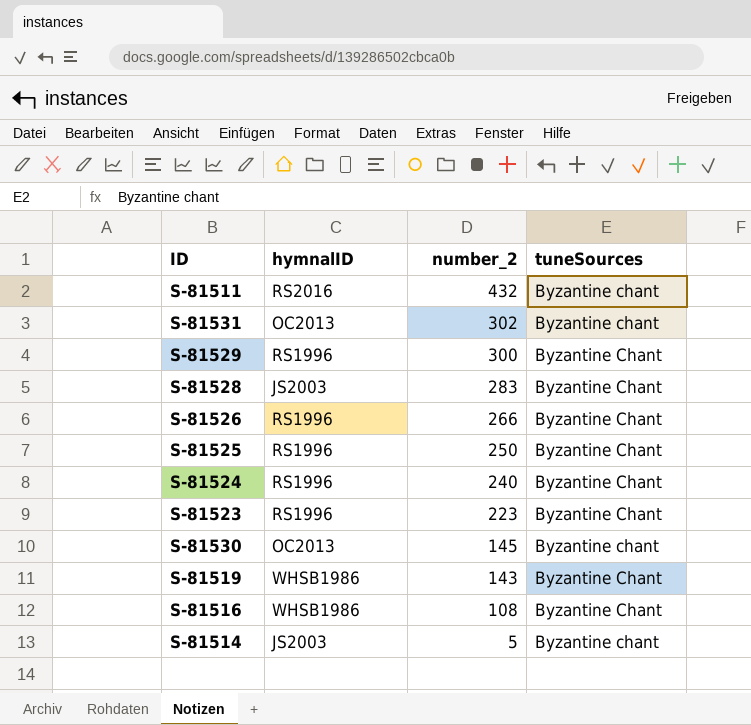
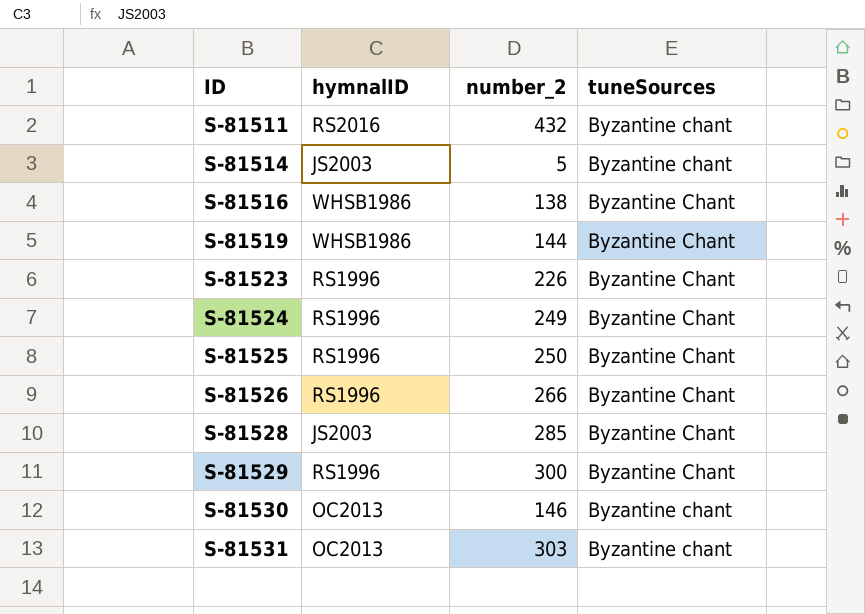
row order: number_2 descending -> ID ascending
S-81516 | number_2: 108 -> 138
S-81519 | number_2: 143 -> 144
S-81523 | number_2: 223 -> 226
S-81524 | number_2: 240 -> 249
S-81528 | number_2: 283 -> 285
S-81530 | number_2: 145 -> 146
S-81531 | number_2: 302 -> 303

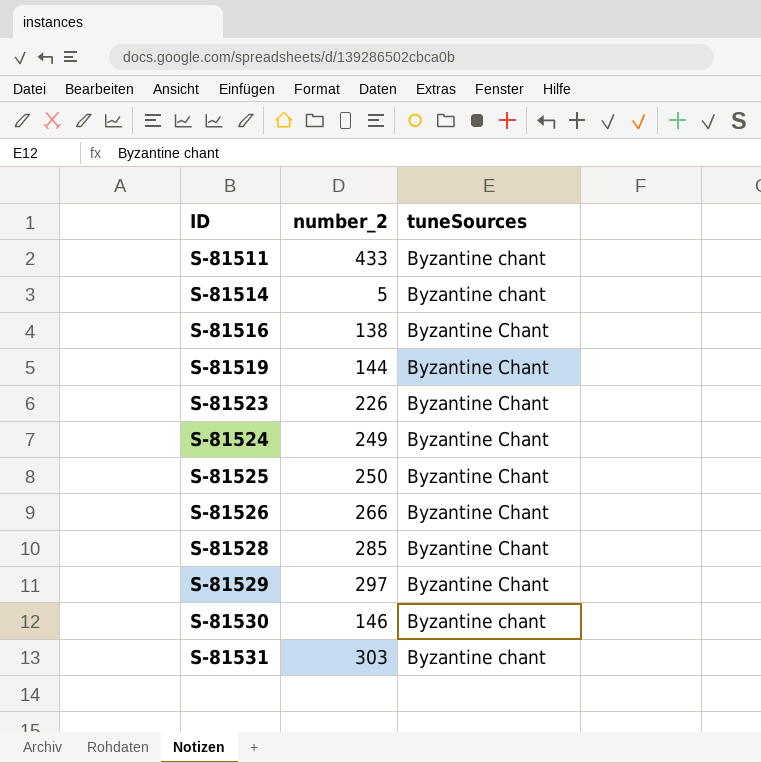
column hymnalID | position: 2 -> none
S-81511 | number_2: 432 -> 433
S-81529 | number_2: 300 -> 297

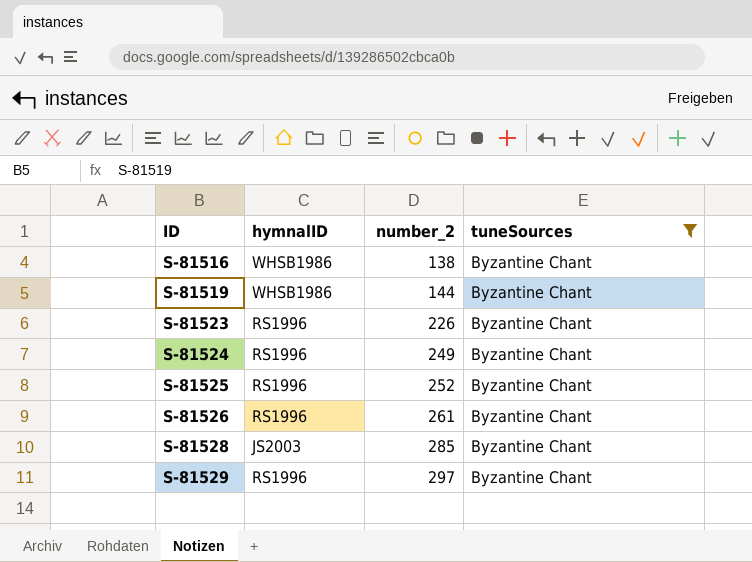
filter: none -> tuneSources = Byzantine Chant
column hymnalID | position: none -> 2
S-81525 | number_2: 250 -> 252
S-81526 | number_2: 266 -> 261

